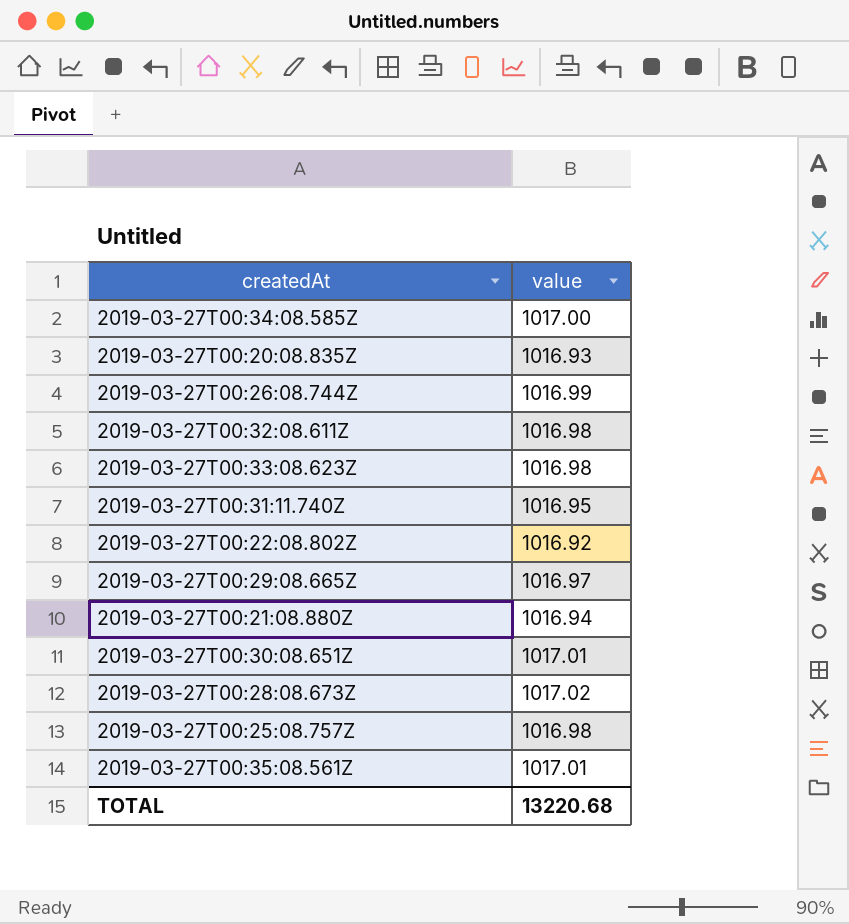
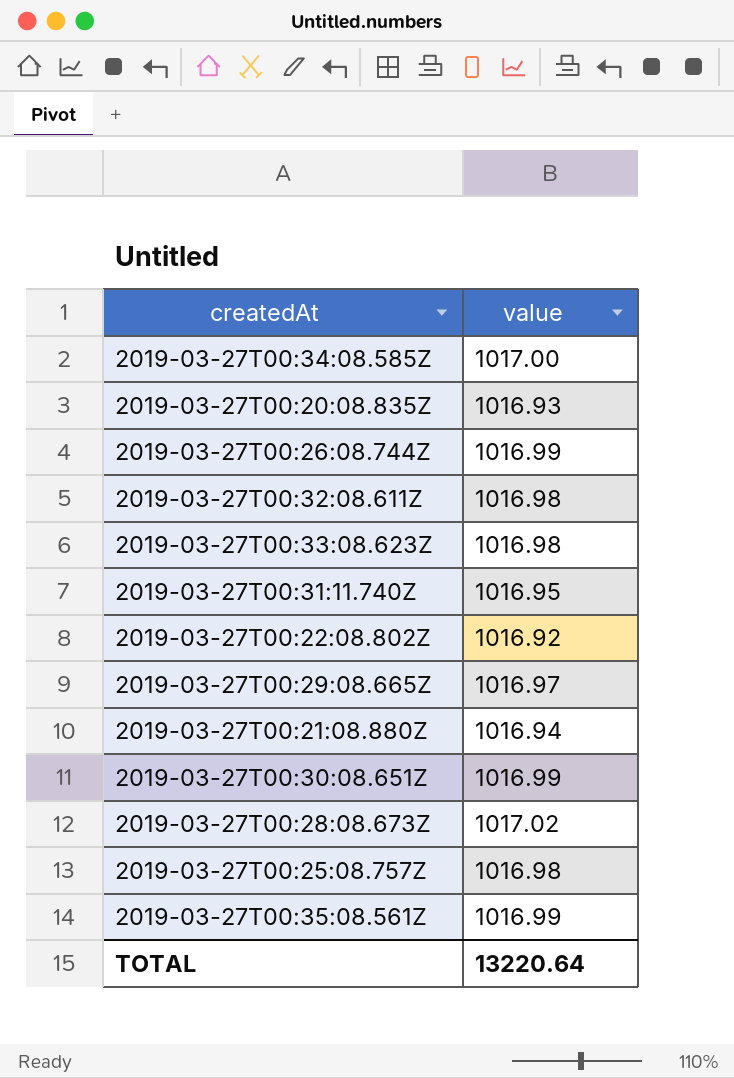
2019-03-27T00:30:08.651Z | value: 1017.01 -> 1016.99
2019-03-27T00:35:08.561Z | value: 1017.01 -> 1016.99
TOTAL | value: 13220.68 -> 13220.64

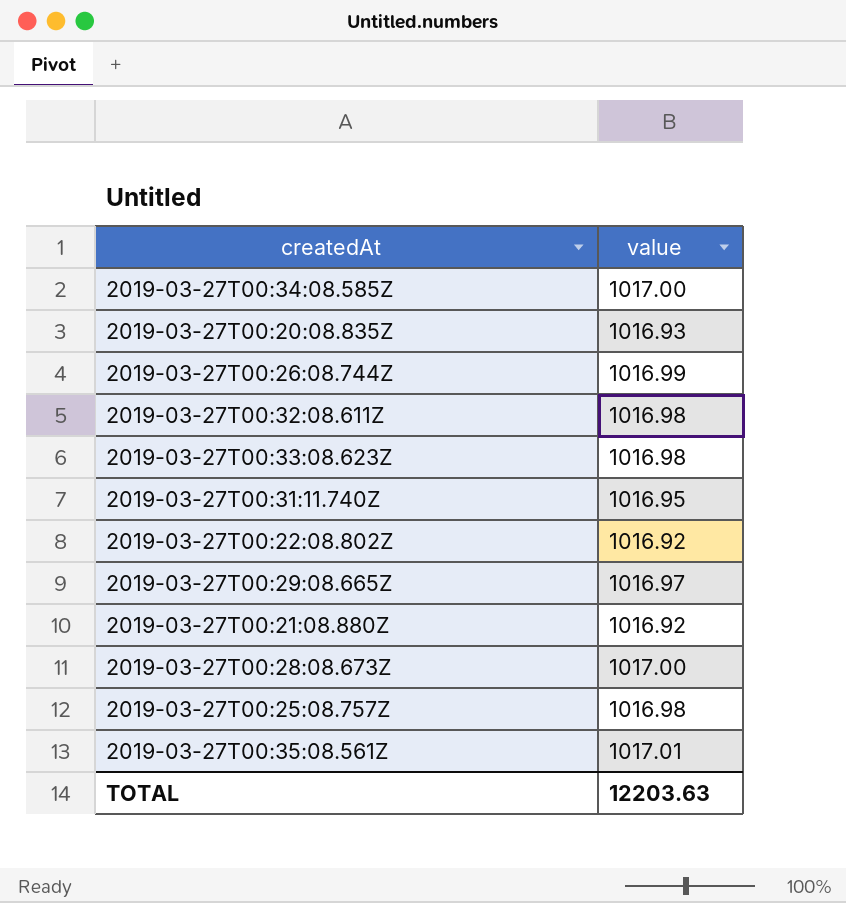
row 2019-03-27T00:30:08.651Z: 1016.99 -> none
2019-03-27T00:21:08.880Z | value: 1016.94 -> 1016.92
2019-03-27T00:28:08.673Z | value: 1017.02 -> 1017.00
2019-03-27T00:35:08.561Z | value: 1016.99 -> 1017.01
TOTAL | value: 13220.64 -> 12203.63

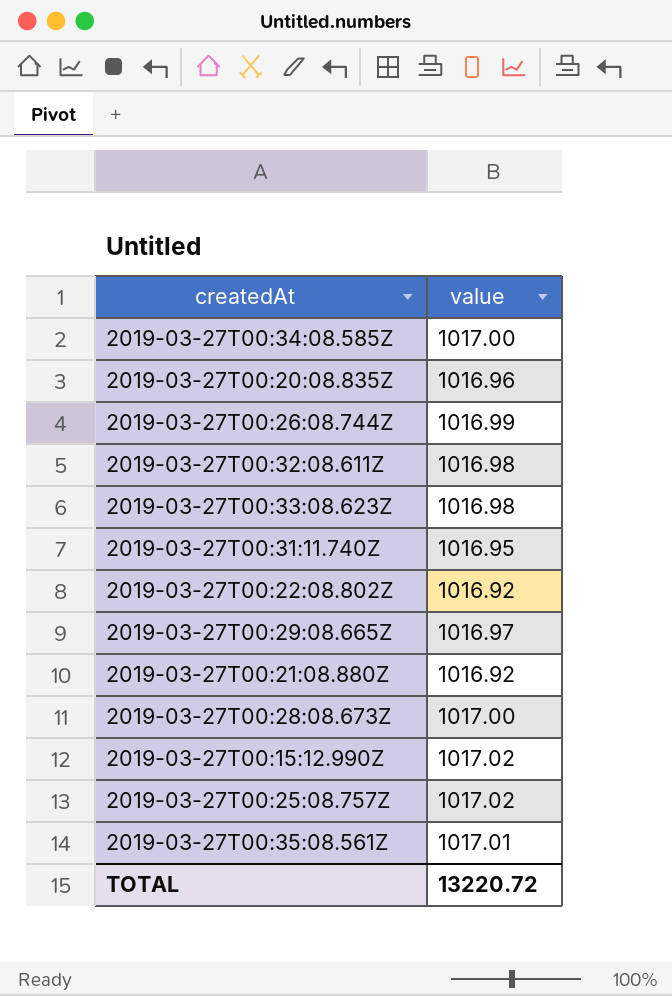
2019-03-27T00:20:08.835Z | value: 1016.93 -> 1016.96
row 2019-03-27T00:15:12.990Z: none -> 1017.02
2019-03-27T00:25:08.757Z | value: 1016.98 -> 1017.02
TOTAL | value: 12203.63 -> 13220.72

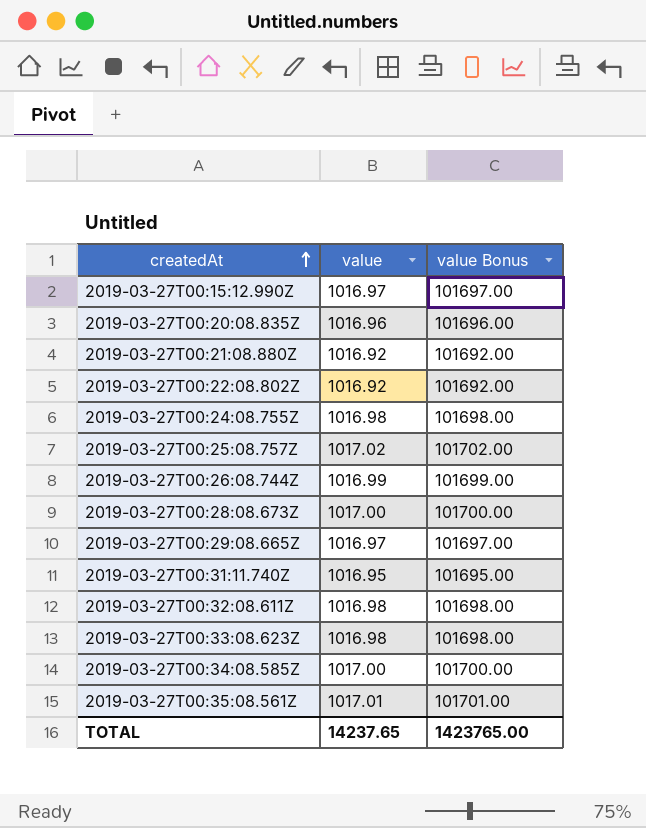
row order: none -> createdAt ascending
column value Bonus | formula: none -> [value] * 100
2019-03-27T00:15:12.990Z | value: 1017.02 -> 1016.97
row 2019-03-27T00:24:08.755Z: none -> 1016.98 | 101698.00
TOTAL | value: 13220.72 -> 14237.65

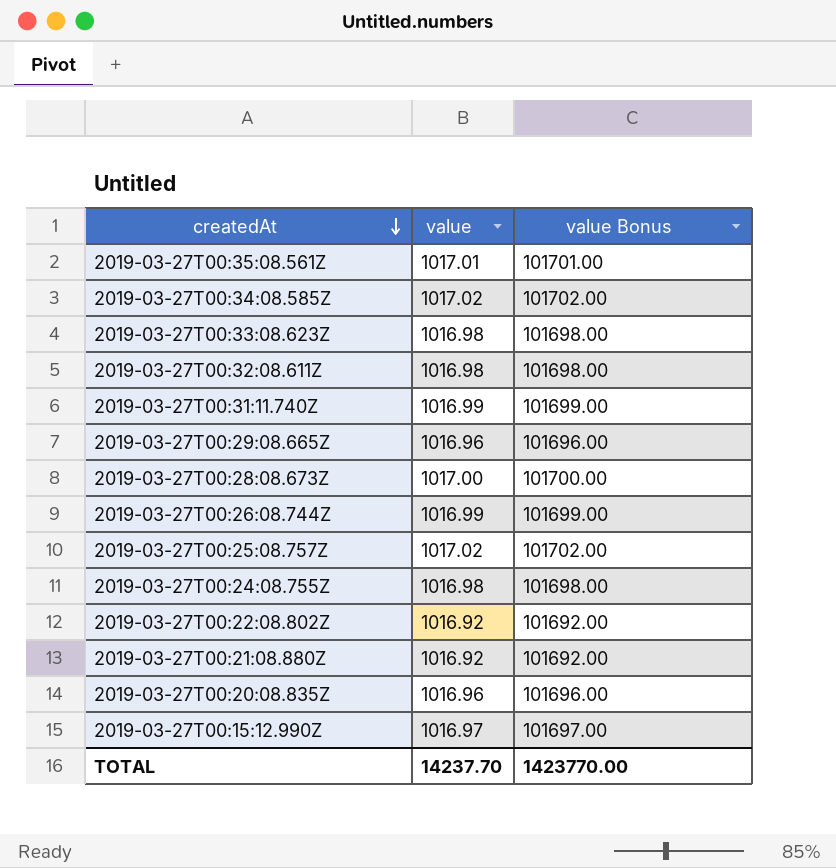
row order: createdAt ascending -> createdAt descending
2019-03-27T00:34:08.585Z | value: 1017.00 -> 1017.02
2019-03-27T00:34:08.585Z | value Bonus: 101700.00 -> 101702.00
2019-03-27T00:31:11.740Z | value: 1016.95 -> 1016.99
2019-03-27T00:31:11.740Z | value Bonus: 101695.00 -> 101699.00
2019-03-27T00:29:08.665Z | value: 1016.97 -> 1016.96
2019-03-27T00:29:08.665Z | value Bonus: 101697.00 -> 101696.00
TOTAL | value: 14237.65 -> 14237.70
TOTAL | value Bonus: 1423765.00 -> 1423770.00

